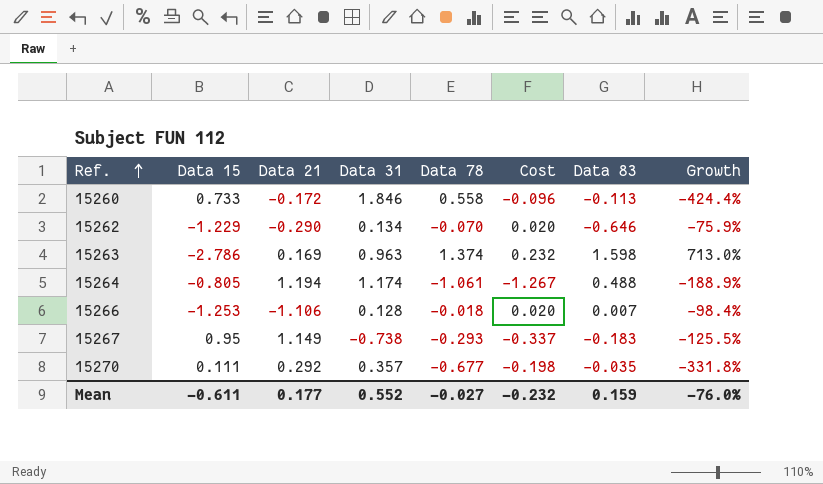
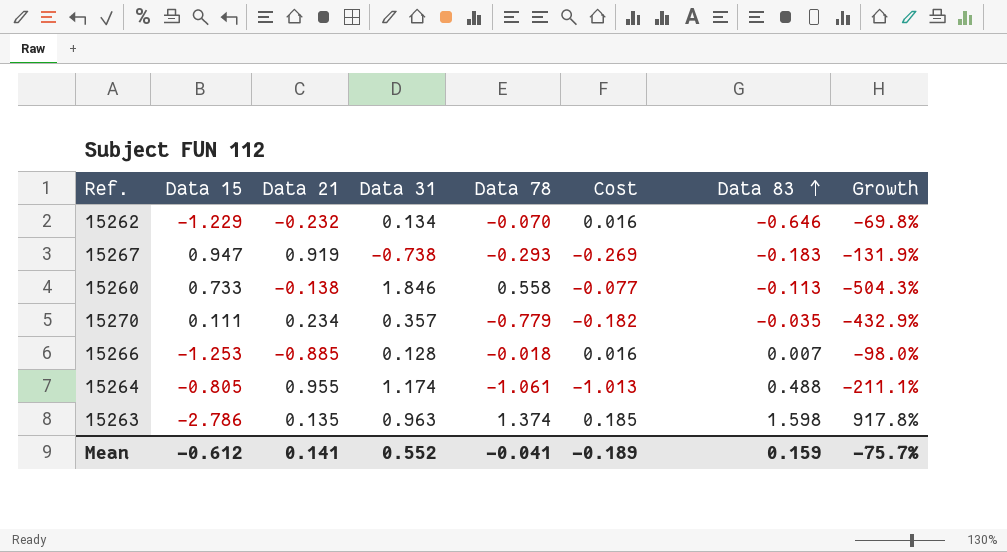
row order: Ref. ascending -> Data 83 ascending
15262 | Data 21: -0.290 -> -0.232
15262 | Cost: 0.020 -> 0.016
15262 | Growth: -75.9% -> -69.8%
15267 | Data 15: 0.95 -> 0.947
15267 | Data 21: 1.149 -> 0.919
15267 | Cost: -0.337 -> -0.269
15267 | Growth: -125.5% -> -131.9%
15260 | Data 21: -0.172 -> -0.138
15260 | Cost: -0.096 -> -0.077
15260 | Growth: -424.4% -> -504.3%
15270 | Data 21: 0.292 -> 0.234
15270 | Data 78: -0.677 -> -0.779
15270 | Cost: -0.198 -> -0.182
15270 | Growth: -331.8% -> -432.9%
15266 | Data 21: -1.106 -> -0.885
15266 | Cost: 0.020 -> 0.016
15266 | Growth: -98.4% -> -98.0%
15264 | Data 21: 1.194 -> 0.955
15264 | Cost: -1.267 -> -1.013
15264 | Growth: -188.9% -> -211.1%
15263 | Data 21: 0.169 -> 0.135
15263 | Cost: 0.232 -> 0.185
15263 | Growth: 713.0% -> 917.8%
Mean | Data 15: -0.611 -> -0.612
Mean | Data 21: 0.177 -> 0.141
Mean | Data 78: -0.027 -> -0.041
Mean | Cost: -0.232 -> -0.189
Mean | Growth: -76.0% -> -75.7%

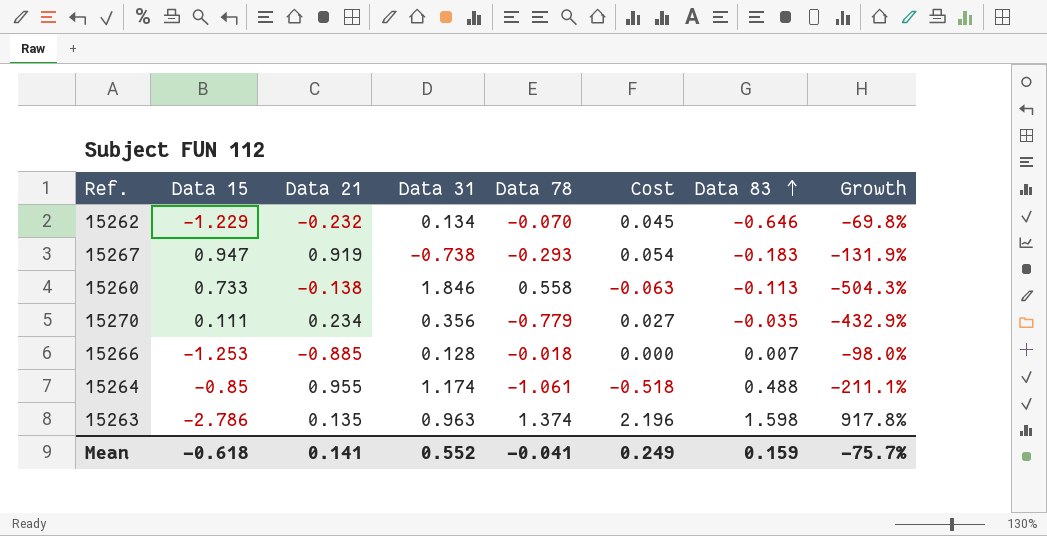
column Cost | formula: [Data 21] * [Data 78] -> [Data 78] * [Data 83]
15270 | Data 31: 0.357 -> 0.356
15264 | Data 15: -0.805 -> -0.85
Mean | Data 15: -0.612 -> -0.618
Mean | Cost: -0.189 -> 0.249

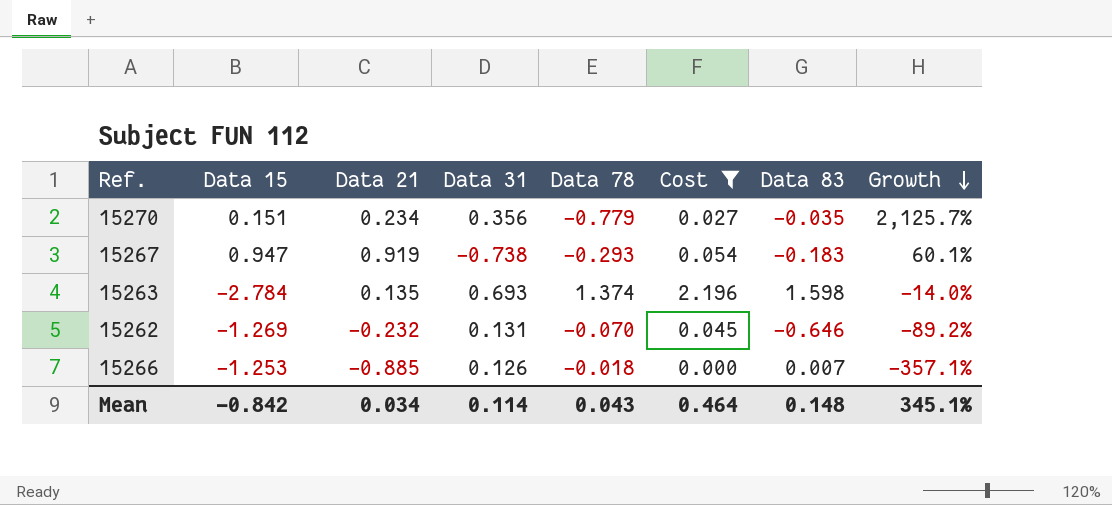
filter: none -> Cost >= 0.000
row order: Data 83 ascending -> Growth descending
column Growth | formula: ([Data 78] - [Data 21]) / [Data 21] -> ([Data 78] - [Data 83]) / [Data 83]
15270 | Data 15: 0.111 -> 0.151
15263 | Data 15: -2.786 -> -2.784
15263 | Data 31: 0.963 -> 0.693
15262 | Data 15: -1.229 -> -1.269
15262 | Data 31: 0.134 -> 0.131
15266 | Data 31: 0.128 -> 0.126
Mean | Data 15: -0.618 -> -0.842
Mean | Data 21: 0.141 -> 0.034
Mean | Data 31: 0.552 -> 0.114
Mean | Data 78: -0.041 -> 0.043
Mean | Cost: 0.249 -> 0.464
Mean | Data 83: 0.159 -> 0.148
Mean | Growth: -75.7% -> 345.1%

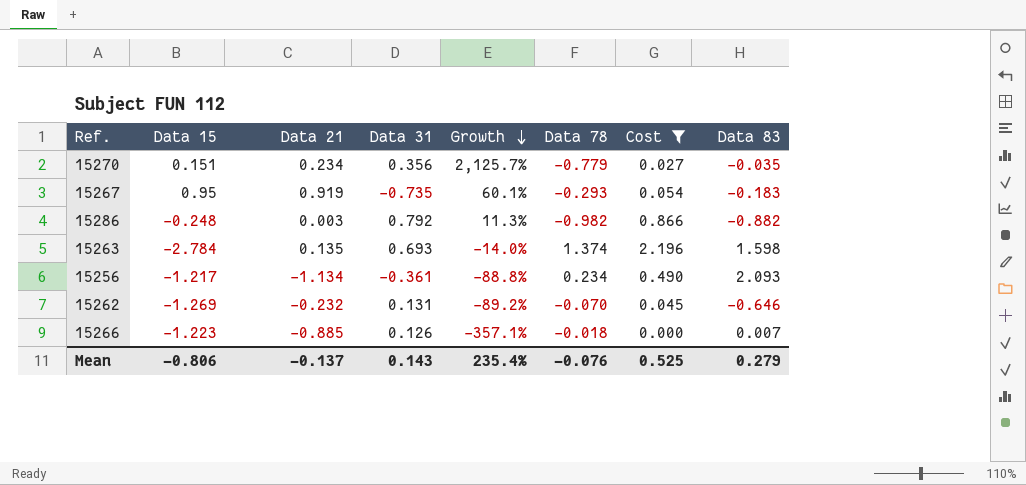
column Growth | position: 8 -> 5
15267 | Data 15: 0.947 -> 0.95
15267 | Data 31: -0.738 -> -0.735
row 15286: none -> -0.248 | 0.003 | 0.792 | 11.3% | -0.982 | 0.866 | -0.882
row 15256: none -> -1.217 | -1.134 | -0.361 | -88.8% | 0.234 | 0.490 | 2.093
15266 | Data 15: -1.253 -> -1.223
Mean | Data 15: -0.842 -> -0.806
Mean | Data 21: 0.034 -> -0.137
Mean | Data 31: 0.114 -> 0.143
Mean | Growth: 345.1% -> 235.4%
Mean | Data 78: 0.043 -> -0.076
Mean | Cost: 0.464 -> 0.525
Mean | Data 83: 0.148 -> 0.279

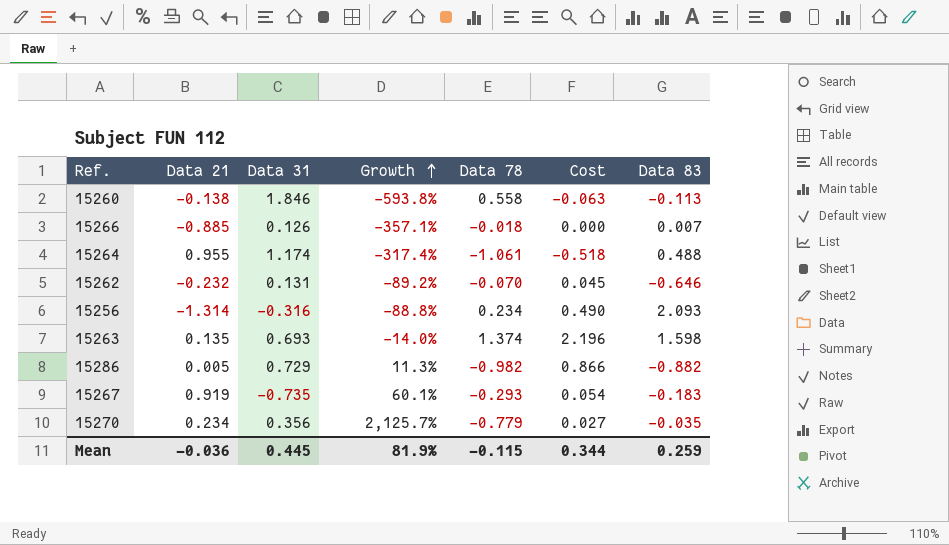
filter: Cost >= 0.000 -> none
row order: Growth descending -> Growth ascending
column Data 15 | position: 2 -> none
15256 | Data 21: -1.134 -> -1.314
15256 | Data 31: -0.361 -> -0.316
15286 | Data 21: 0.003 -> 0.005
15286 | Data 31: 0.792 -> 0.729
Mean | Data 21: -0.137 -> -0.036
Mean | Data 31: 0.143 -> 0.445
Mean | Growth: 235.4% -> 81.9%
Mean | Data 78: -0.076 -> -0.115
Mean | Cost: 0.525 -> 0.344
Mean | Data 83: 0.279 -> 0.259

